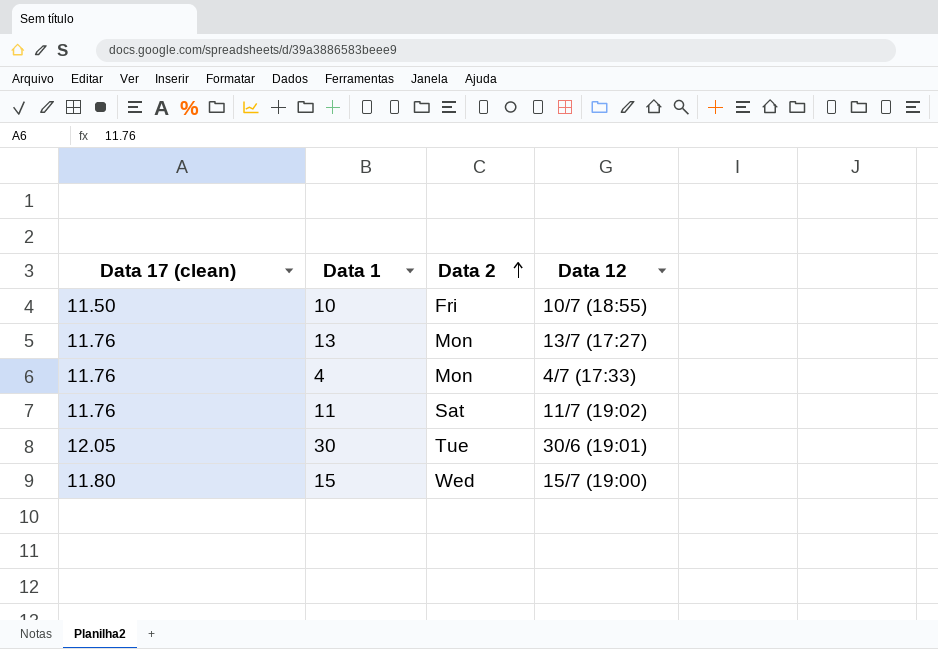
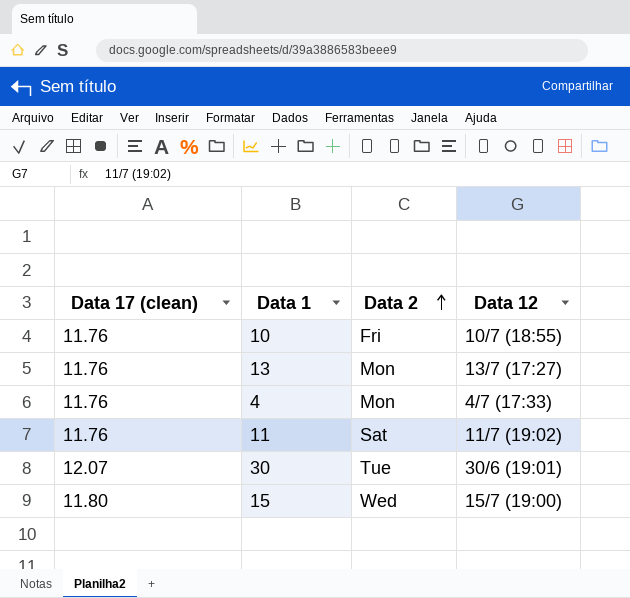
10 | Data 17 (clean): 11.50 -> 11.76
30 | Data 17 (clean): 12.05 -> 12.07

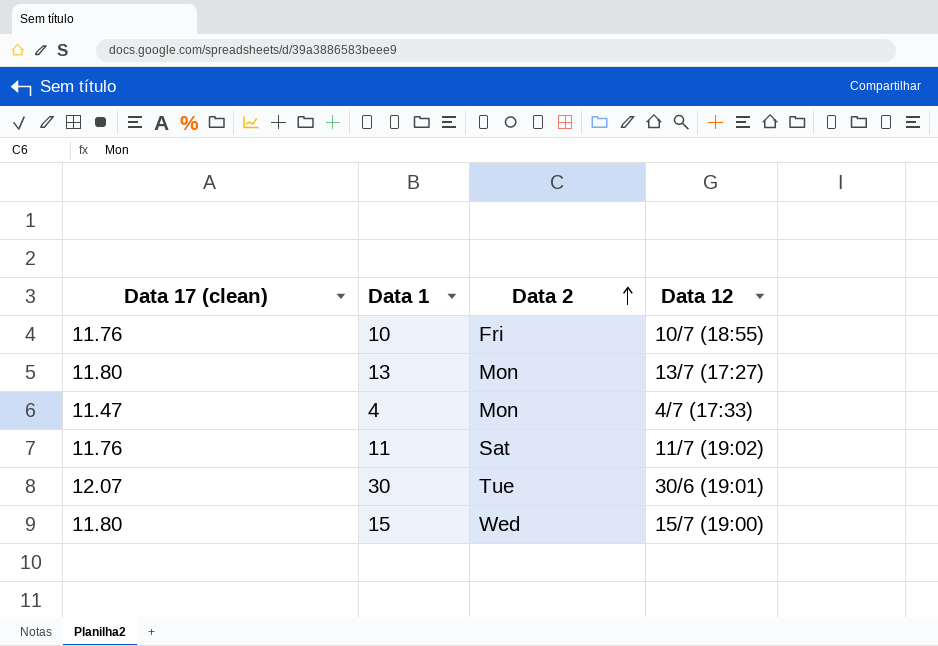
13 | Data 17 (clean): 11.76 -> 11.80
4 | Data 17 (clean): 11.76 -> 11.47

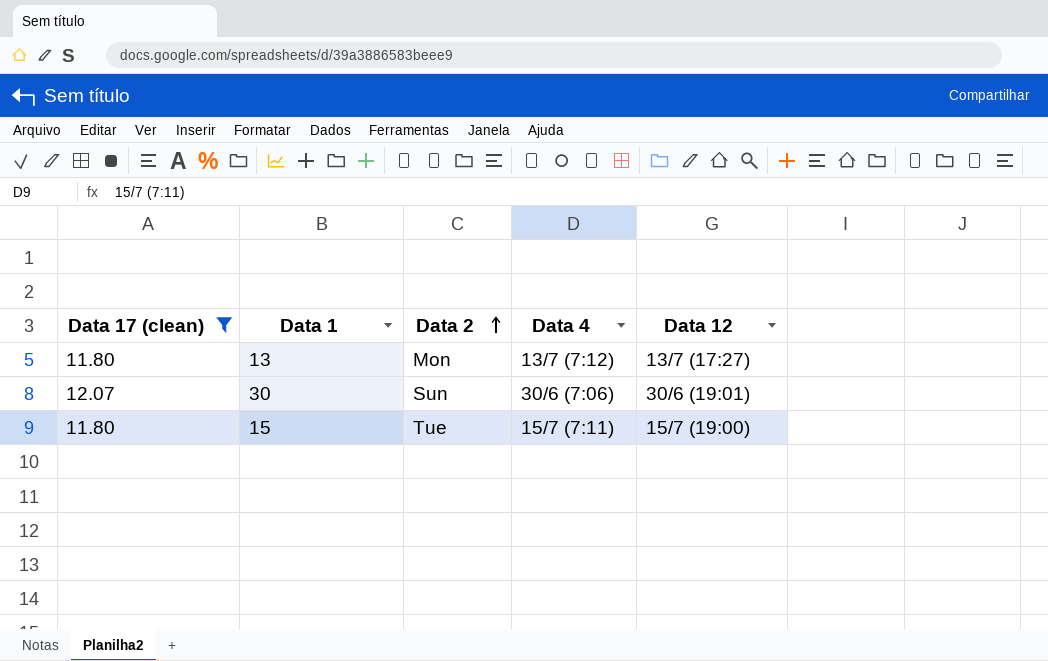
filter: none -> Data 17 (clean) >= 11.80
column Data 4 | position: none -> 4
30 | Data 2: Tue -> Sun
15 | Data 2: Wed -> Tue

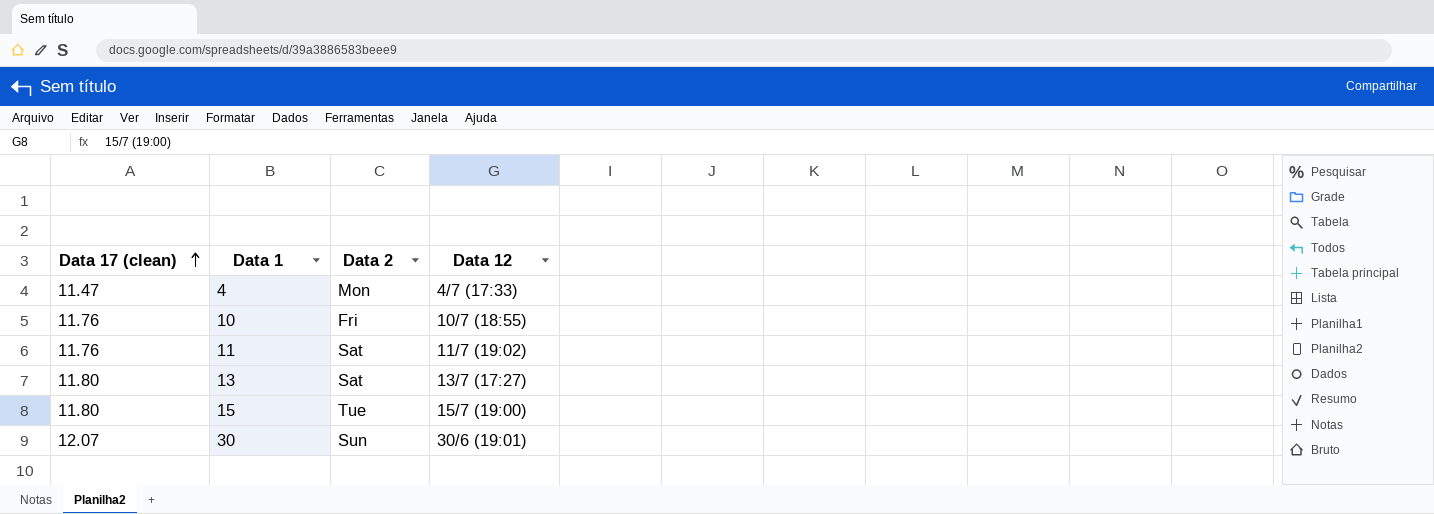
filter: Data 17 (clean) >= 11.80 -> none
row order: Data 2 ascending -> Data 17 (clean) ascending
column Data 4 | position: 4 -> none
13 | Data 2: Mon -> Sat

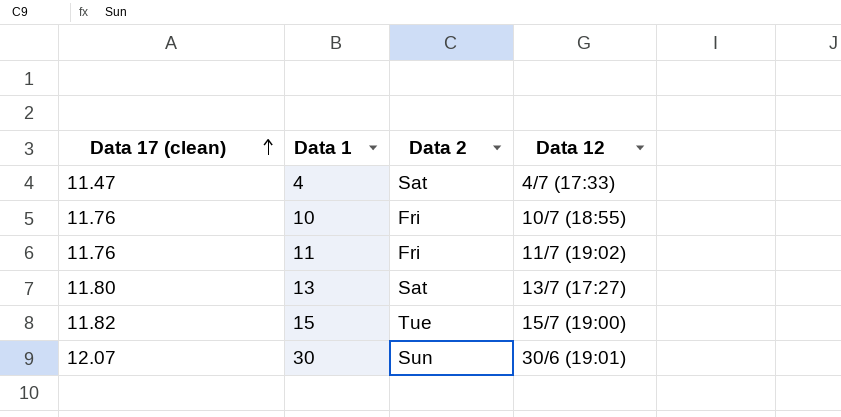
4 | Data 2: Mon -> Sat
11 | Data 2: Sat -> Fri
15 | Data 17 (clean): 11.80 -> 11.82

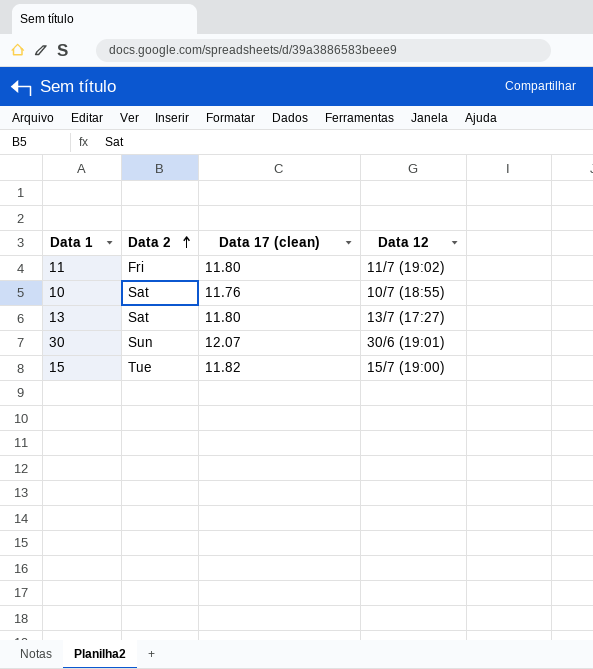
row order: Data 17 (clean) ascending -> Data 2 ascending
column Data 17 (clean) | position: 1 -> 3
row 4: 11.47 | Sat | 4/7 (17:33) -> none
11 | Data 17 (clean): 11.76 -> 11.80
10 | Data 2: Fri -> Sat

